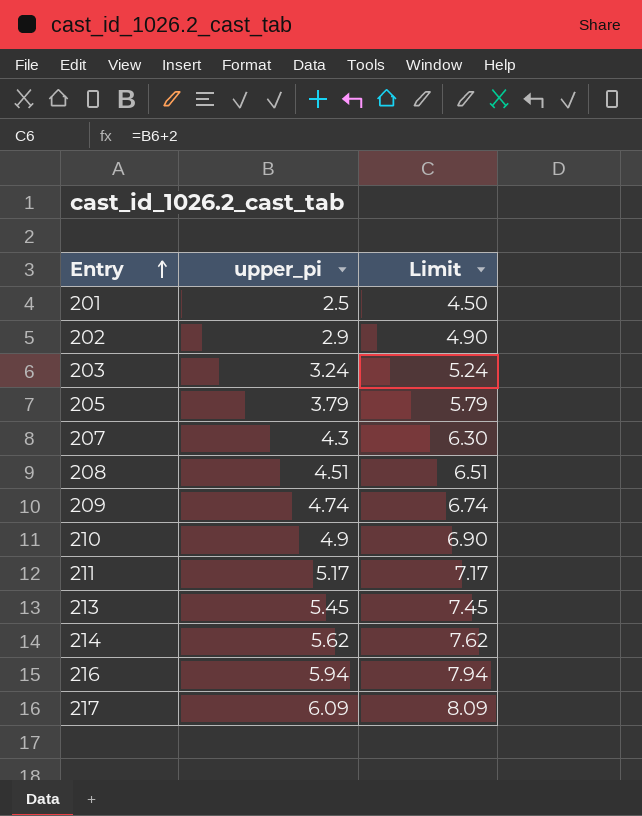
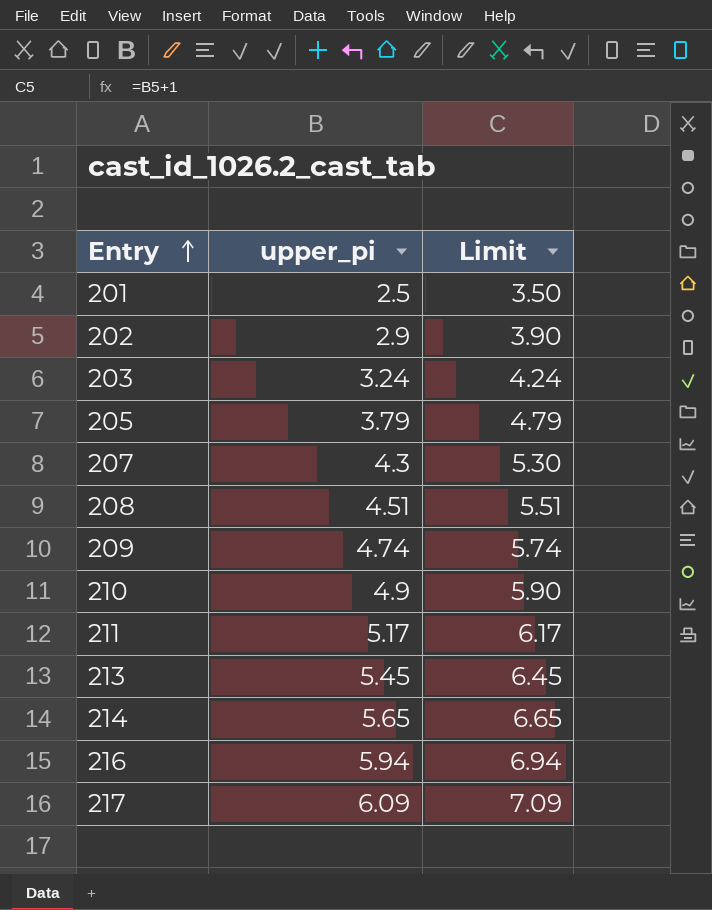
column Limit | formula: [upper_pi] + 2 -> [upper_pi] + 1
214 | upper_pi: 5.62 -> 5.65

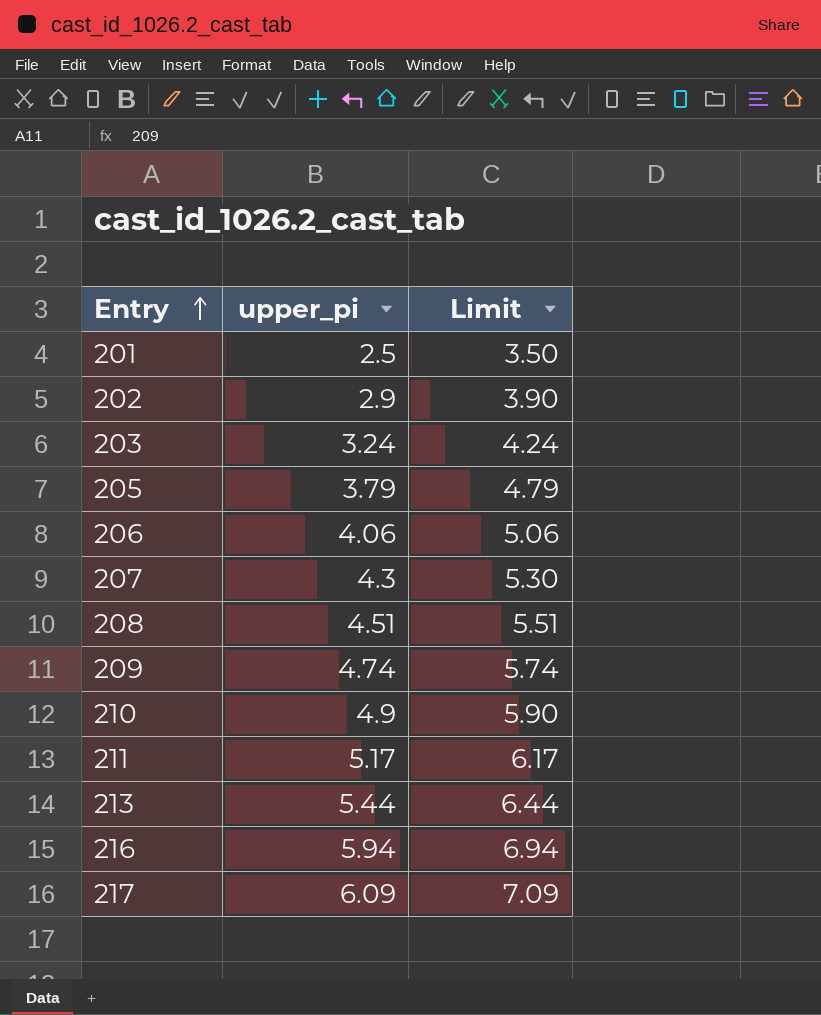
row 214: 5.65 | 6.65 -> none
row 206: none -> 4.06 | 5.06
213 | upper_pi: 5.45 -> 5.44
213 | Limit: 6.45 -> 6.44

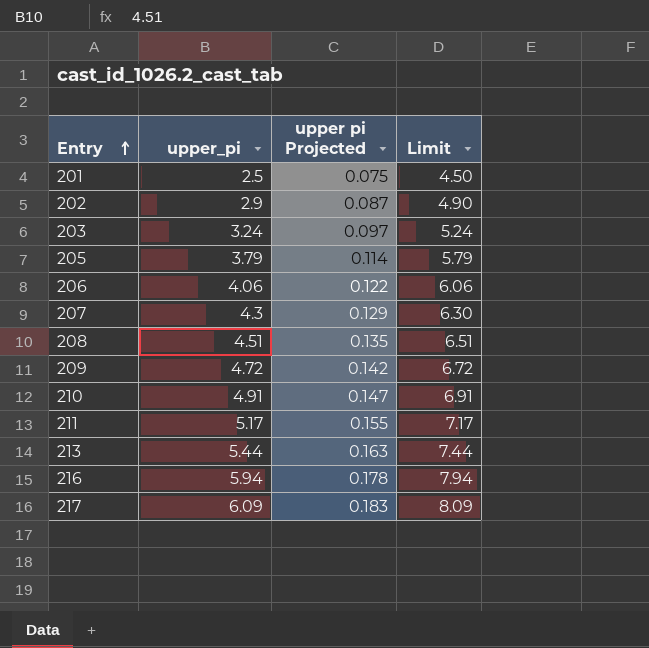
column upper pi Projected | formula: none -> [upper_pi] * 0.03
column Limit | formula: [upper_pi] + 1 -> [upper_pi] + 2
209 | upper_pi: 4.74 -> 4.72
210 | upper_pi: 4.9 -> 4.91

